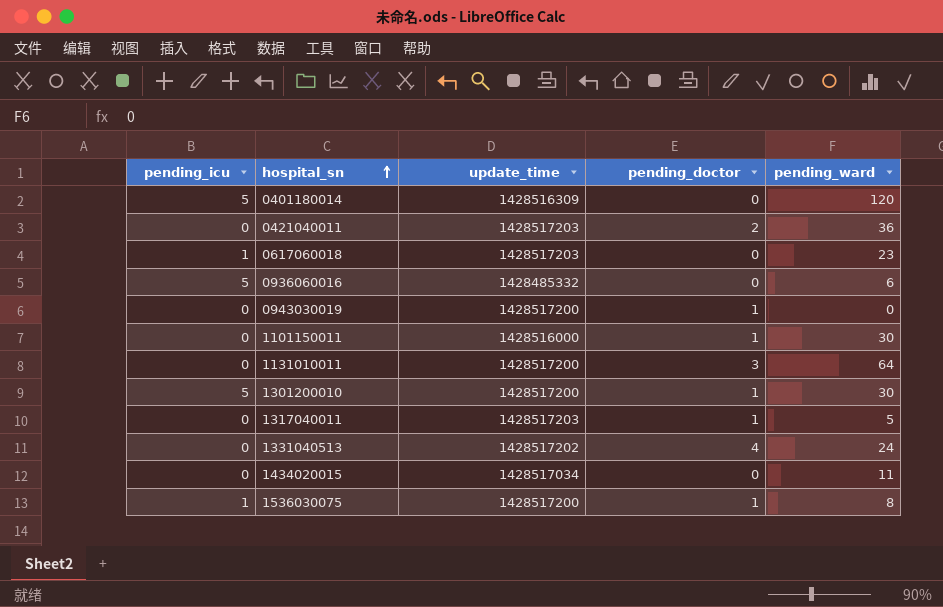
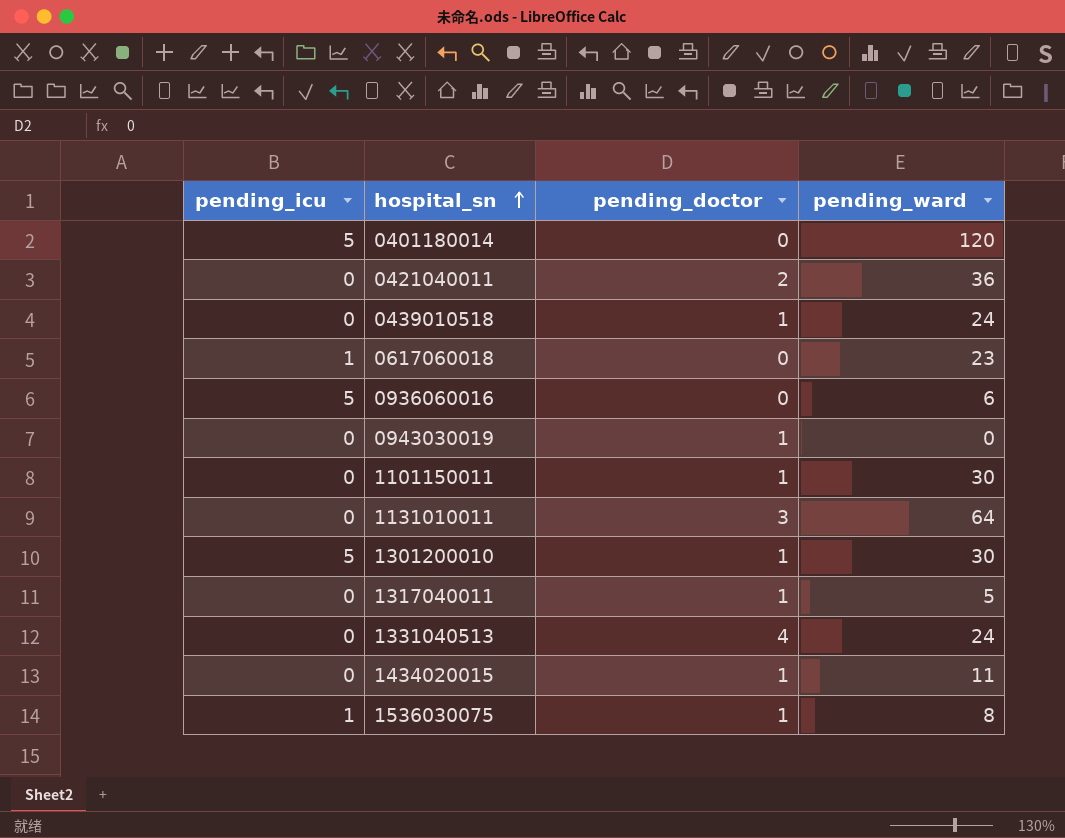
column update_time | position: 3 -> none
row 0439010518: none -> 0 | 1 | 24
1434020015 | pending_doctor: 0 -> 1

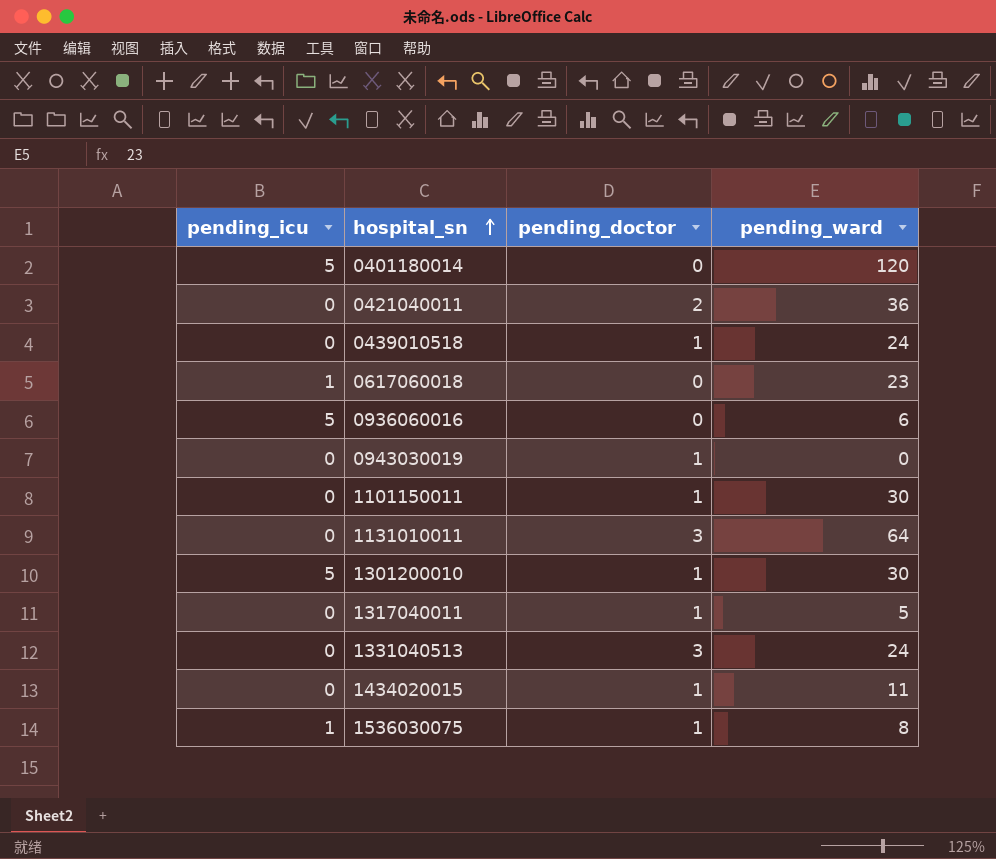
1331040513 | pending_doctor: 4 -> 3

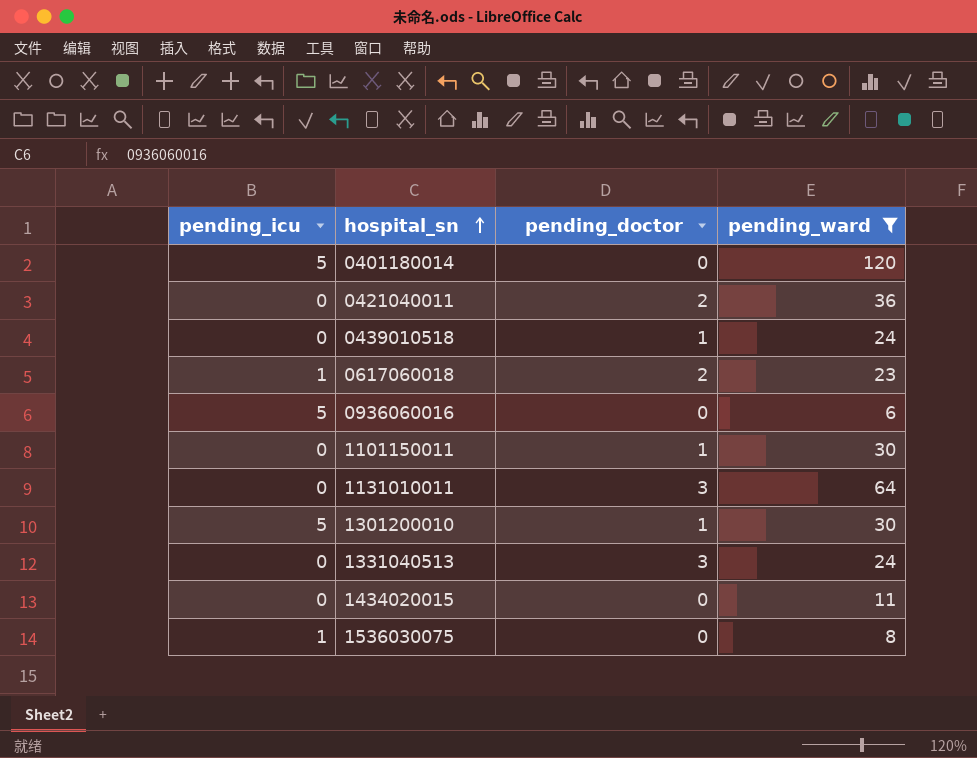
filter: none -> pending_ward >= 6
0617060018 | pending_doctor: 0 -> 2
1434020015 | pending_doctor: 1 -> 0
1536030075 | pending_doctor: 1 -> 0

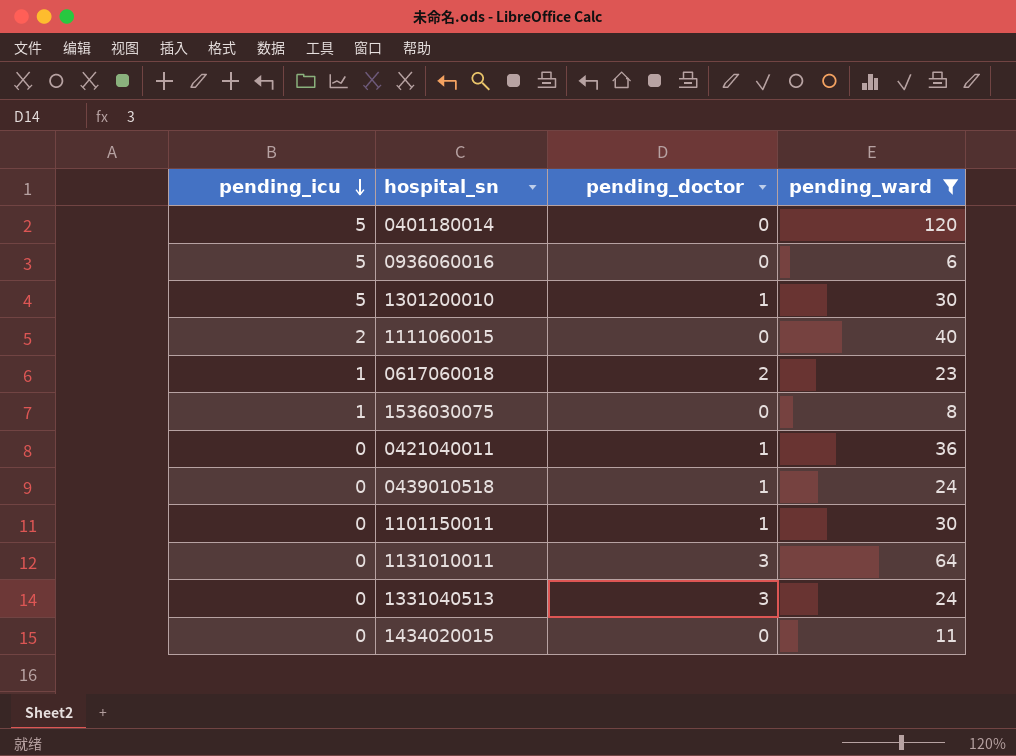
row order: hospital_sn ascending -> pending_icu descending
row 1111060015: none -> 2 | 0 | 40
0421040011 | pending_doctor: 2 -> 1

